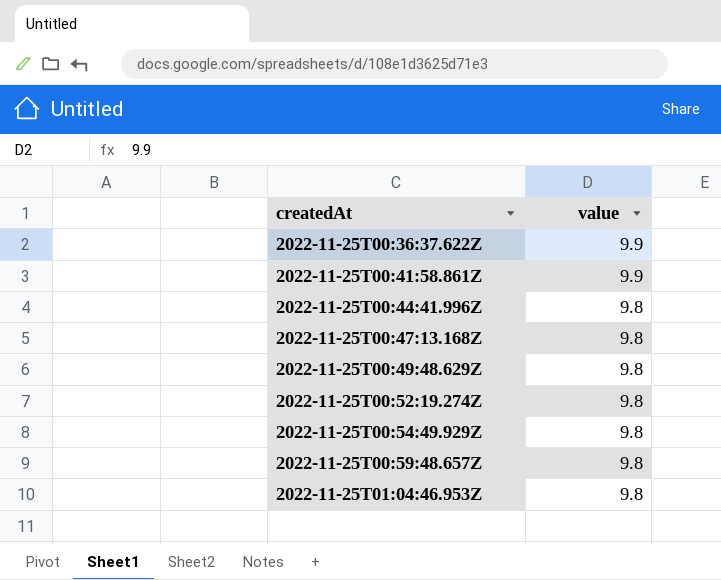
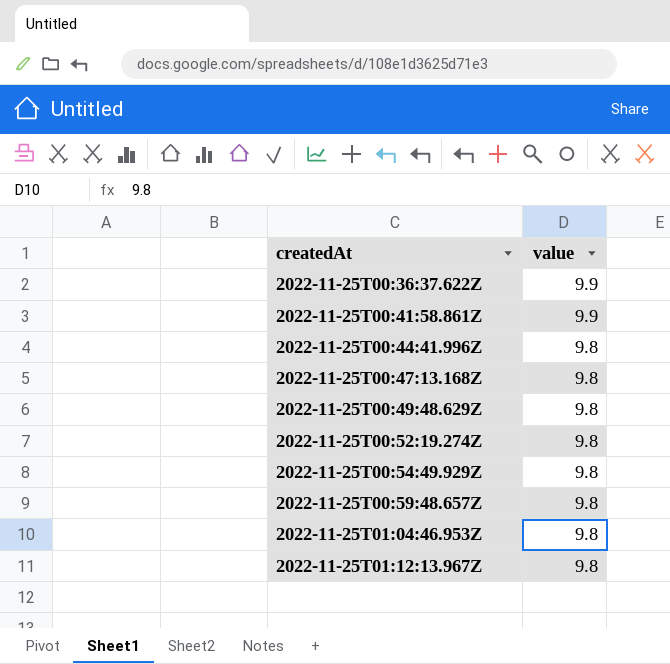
row 2022-11-25T01:12:13.967Z: none -> 9.8

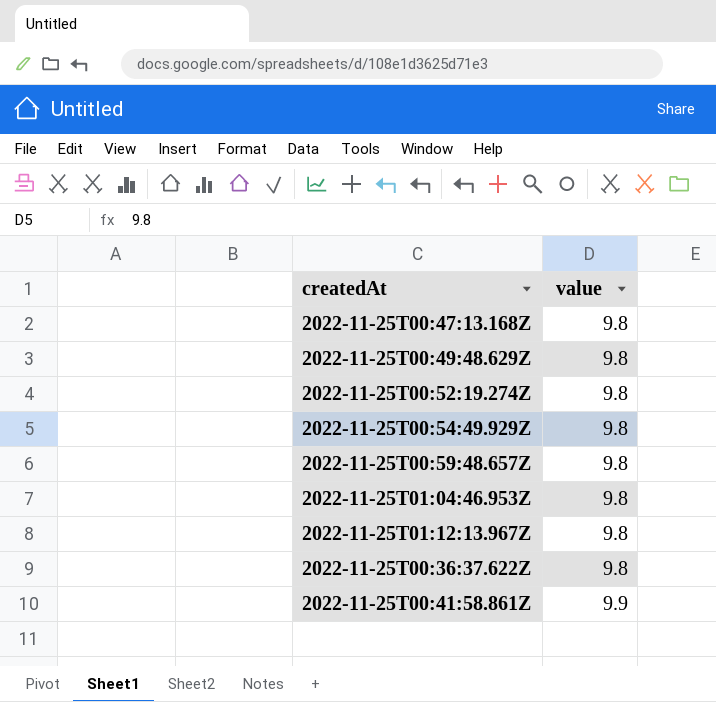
row order: createdAt ascending -> value ascending
row 2022-11-25T00:44:41.996Z: 9.8 -> none
2022-11-25T00:36:37.622Z | value: 9.9 -> 9.8

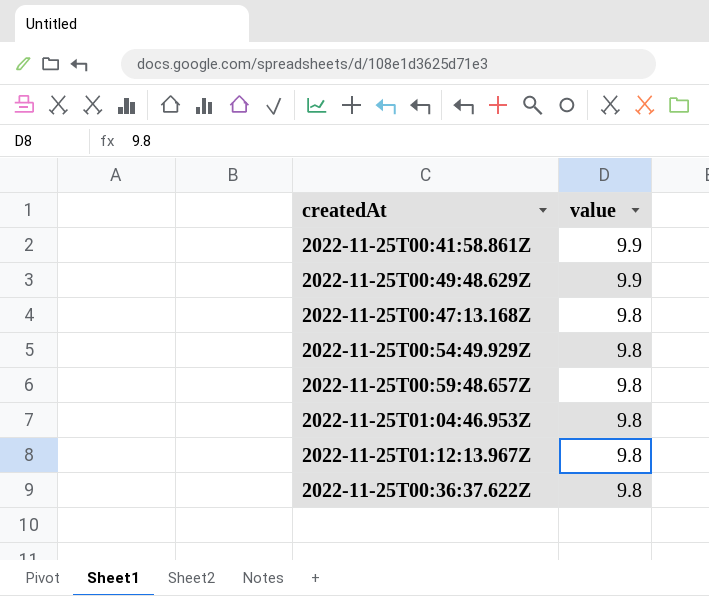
row order: value ascending -> value descending
row 2022-11-25T00:52:19.274Z: 9.8 -> none
2022-11-25T00:49:48.629Z | value: 9.8 -> 9.9

